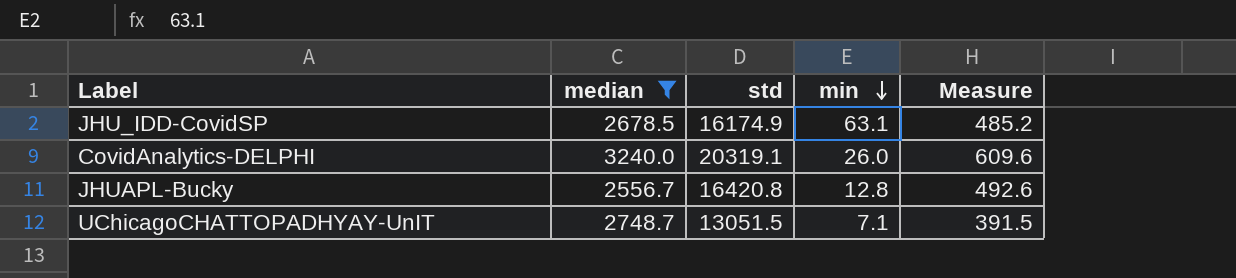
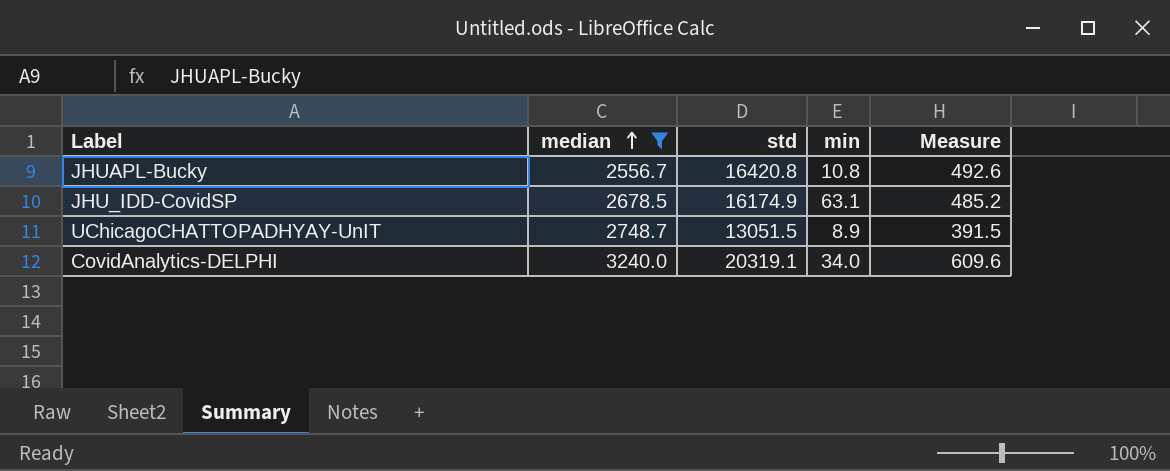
row order: min descending -> median ascending
JHUAPL-Bucky | min: 12.8 -> 10.8
UChicagoCHATTOPADHYAY-UnIT | min: 7.1 -> 8.9
CovidAnalytics-DELPHI | min: 26.0 -> 34.0

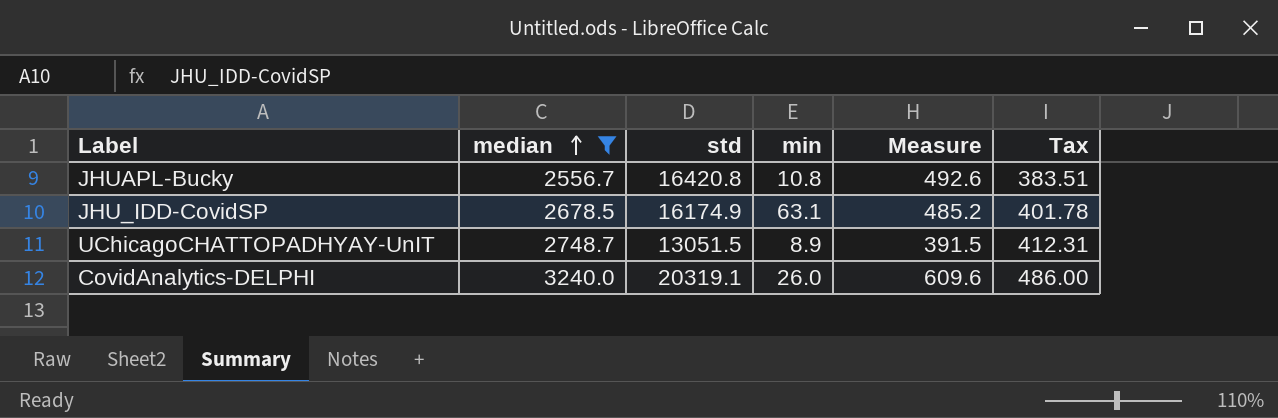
column Tax | formula: none -> [median] * 0.15
CovidAnalytics-DELPHI | min: 34.0 -> 26.0

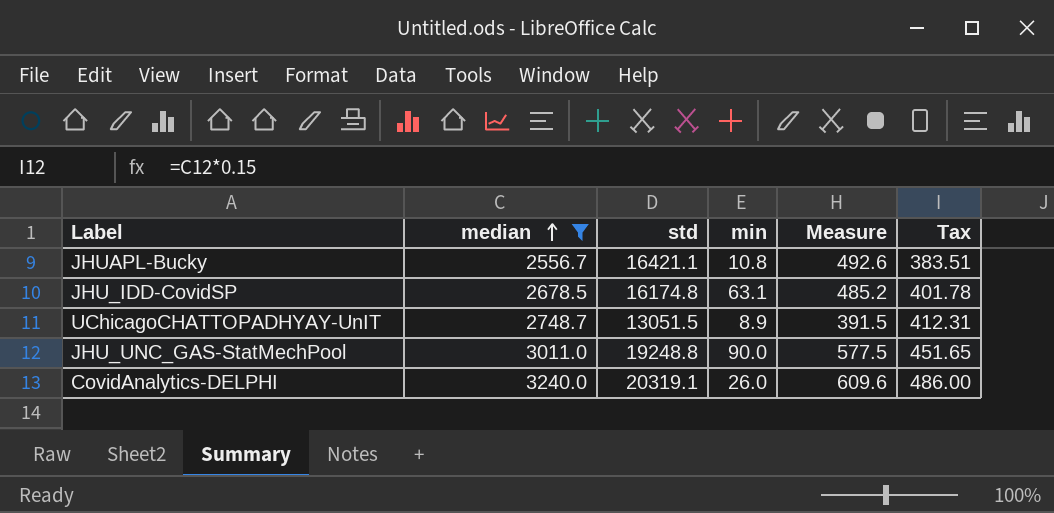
JHUAPL-Bucky | std: 16420.8 -> 16421.1
JHU_IDD-CovidSP | std: 16174.9 -> 16174.8
row JHU_UNC_GAS-StatMechPool: none -> 3011.0 | 19248.8 | 90.0 | 577.5 | 451.65

